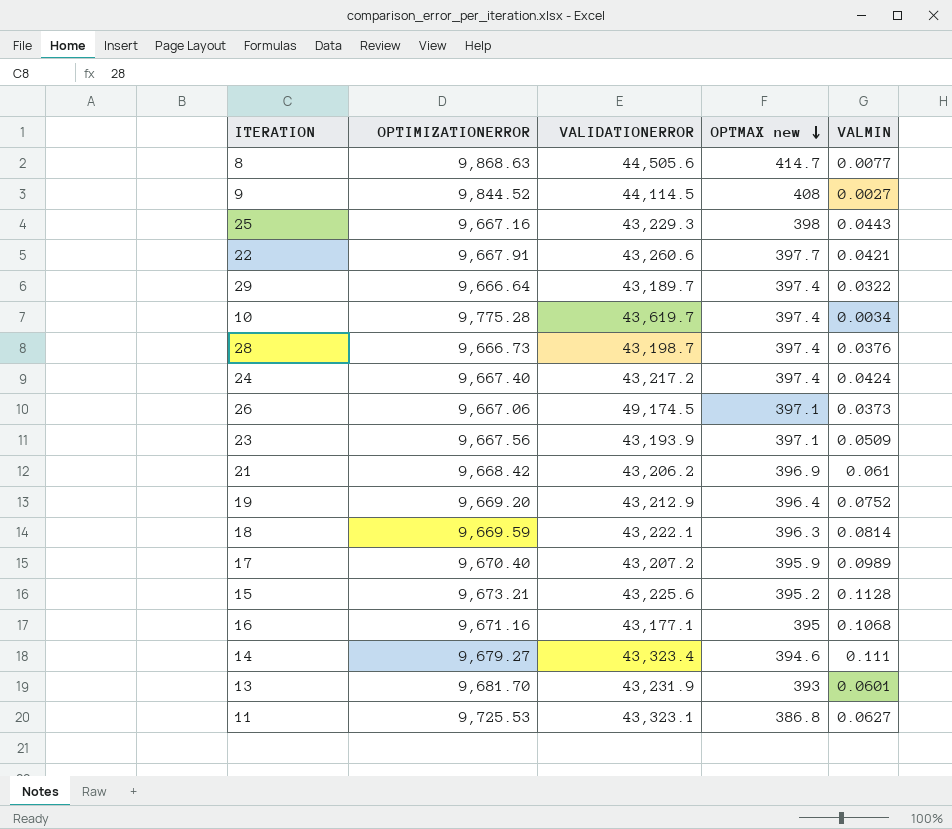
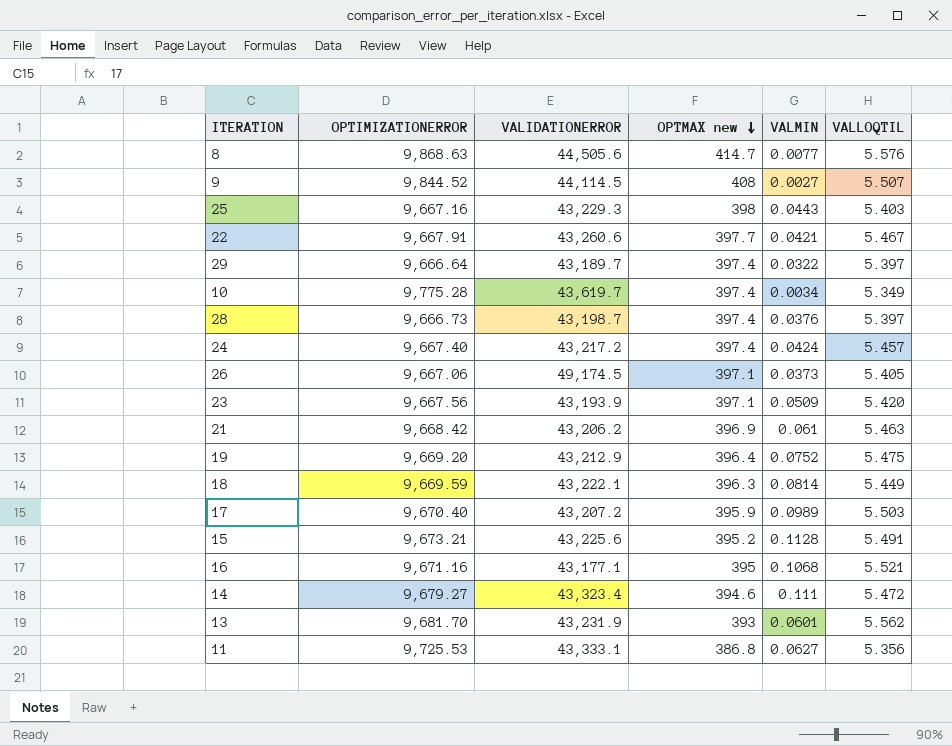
column VALLOQTIL | position: none -> 6
11 | VALIDATIONERROR: 43,323.1 -> 43,333.1

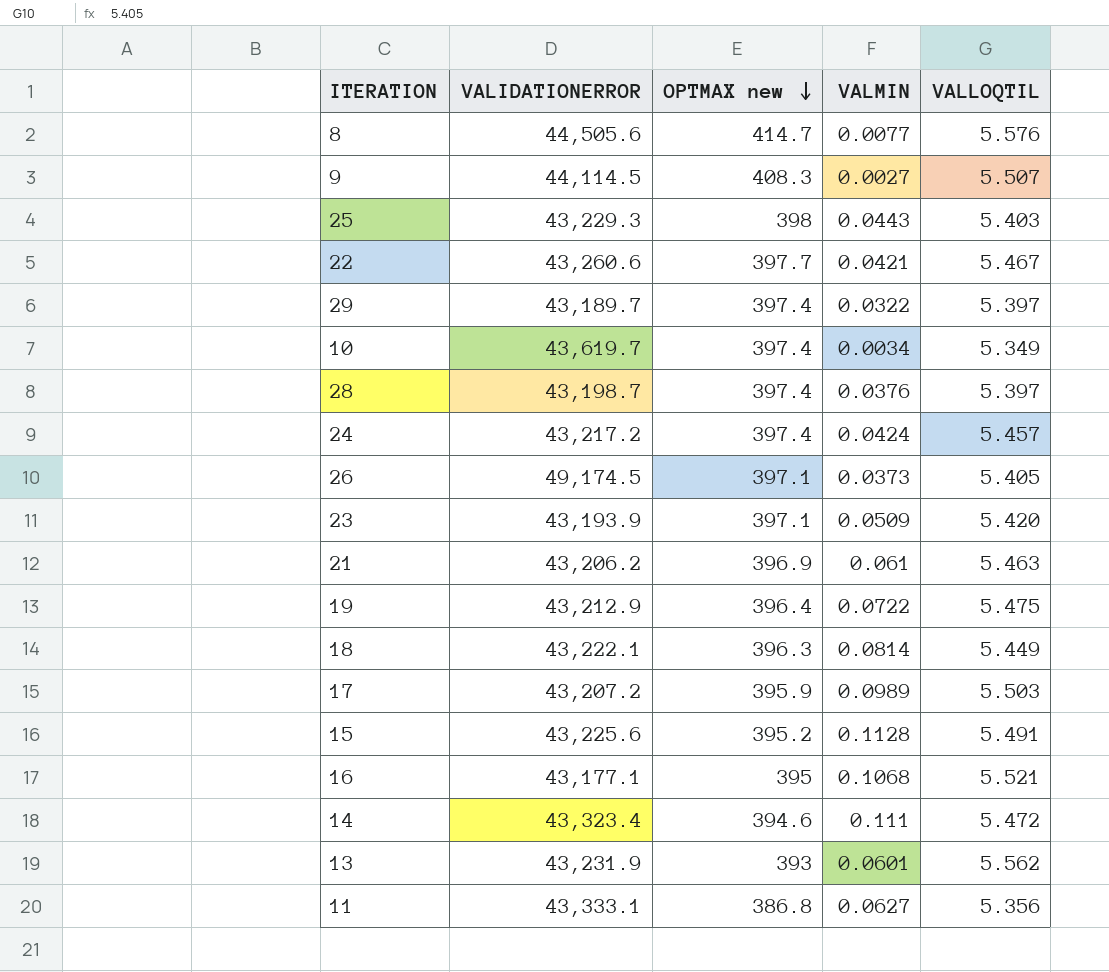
column OPTIMIZATIONERROR | position: 2 -> none
9 | OPTMAX new: 408 -> 408.3
19 | VALMIN: 0.0752 -> 0.0722

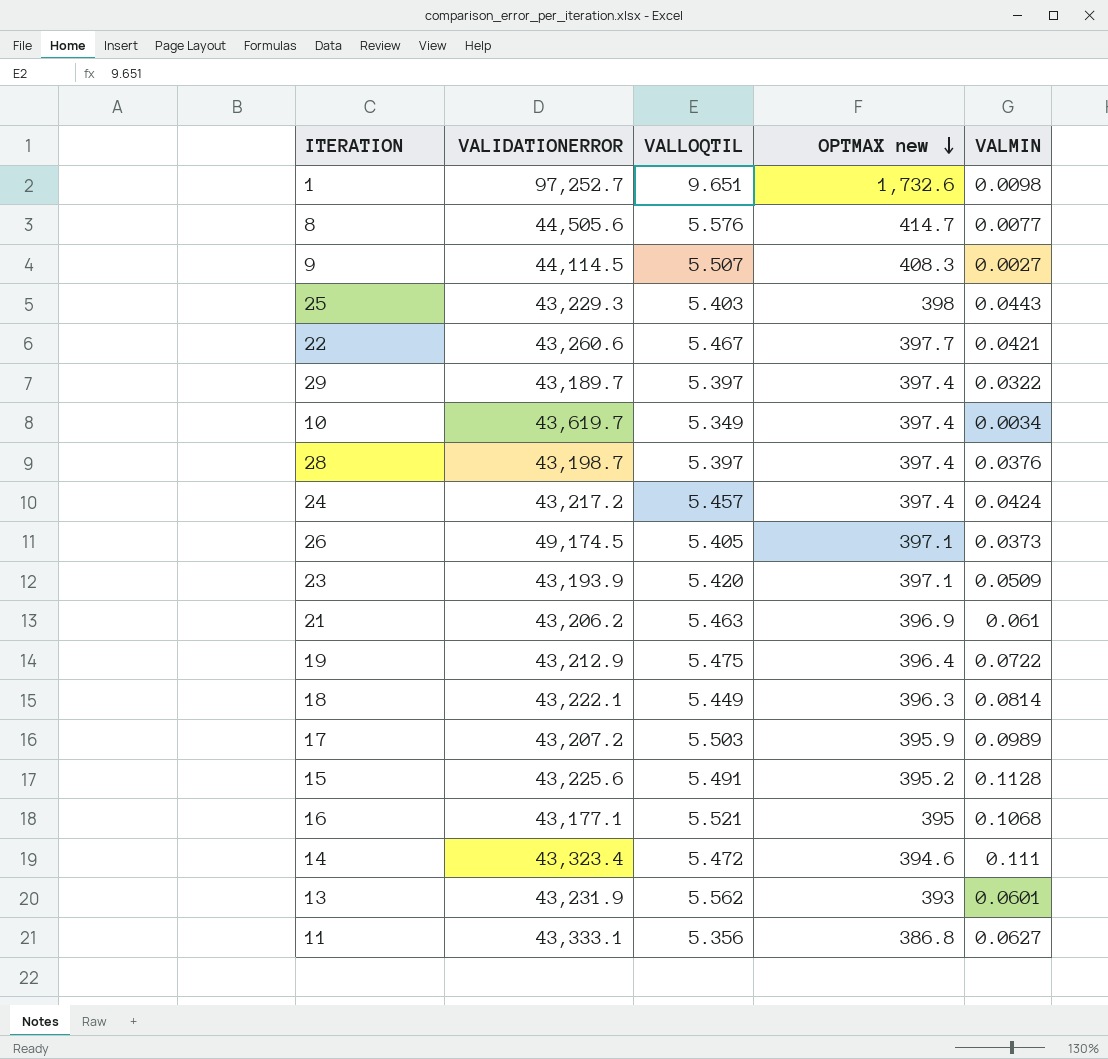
column VALLOQTIL | position: 5 -> 3
row 1: none -> 97,252.7 | 9.651 | 1,732.6 | 0.0098

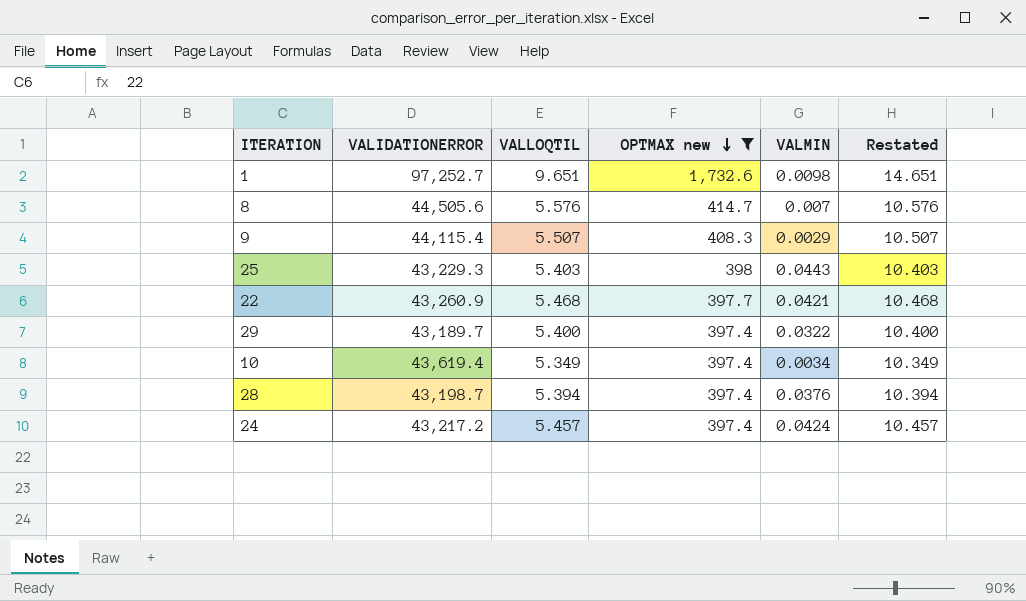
filter: none -> OPTMAX new >= 397.4
column Restated | formula: none -> [VALLOQTIL] + 5
8 | VALMIN: 0.0077 -> 0.007
9 | VALIDATIONERROR: 44,114.5 -> 44,115.4
9 | VALMIN: 0.0027 -> 0.0029
22 | VALIDATIONERROR: 43,260.6 -> 43,260.9
22 | VALLOQTIL: 5.467 -> 5.468
29 | VALLOQTIL: 5.397 -> 5.400
10 | VALIDATIONERROR: 43,619.7 -> 43,619.4
28 | VALLOQTIL: 5.397 -> 5.394

